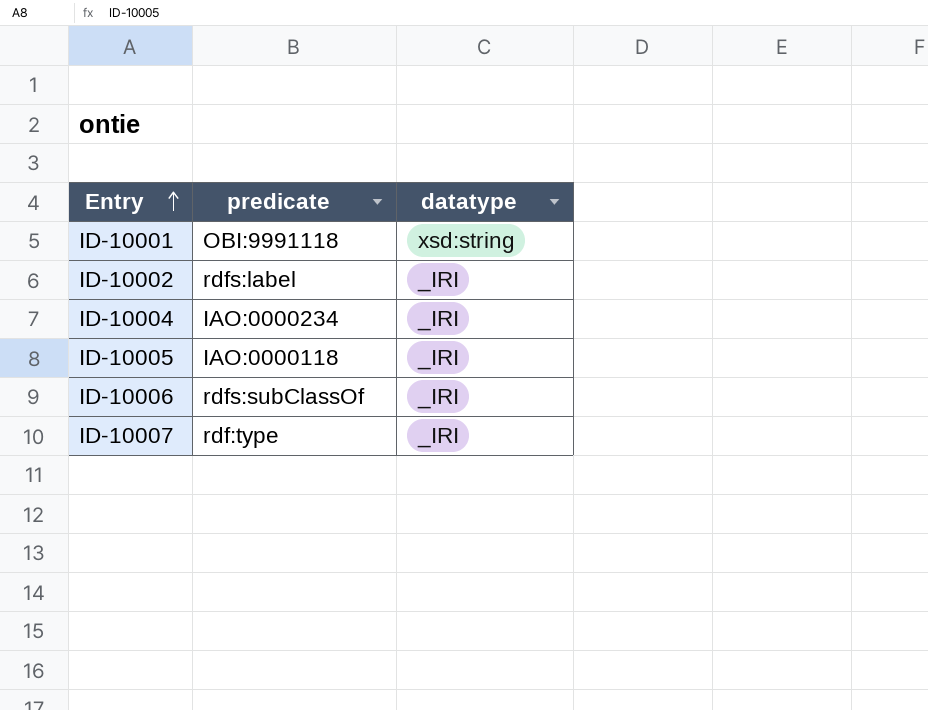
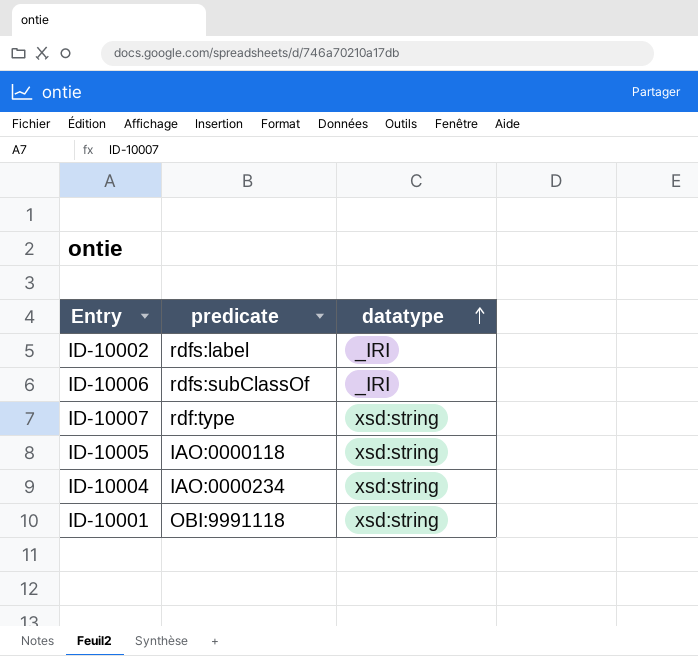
row order: Entry ascending -> datatype ascending
ID-10007 | datatype: _IRI -> xsd:string
ID-10005 | datatype: _IRI -> xsd:string
ID-10004 | datatype: _IRI -> xsd:string

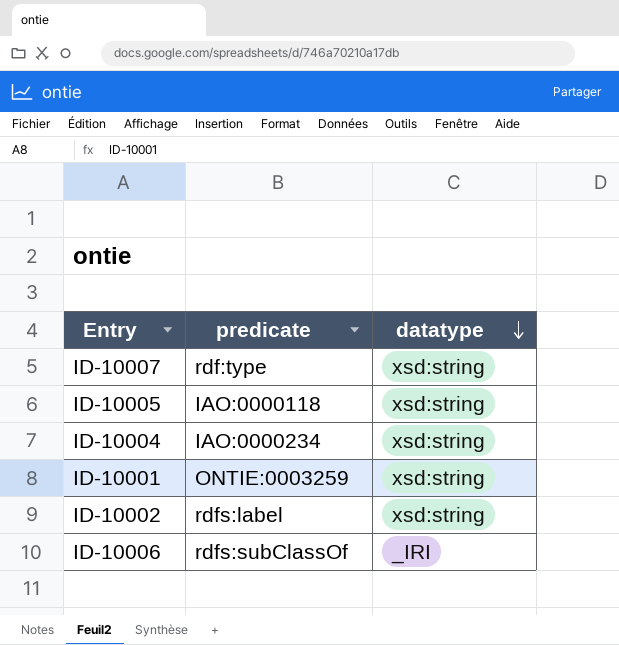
row order: datatype ascending -> datatype descending
ID-10001 | predicate: OBI:9991118 -> ONTIE:0003259
ID-10002 | datatype: _IRI -> xsd:string

